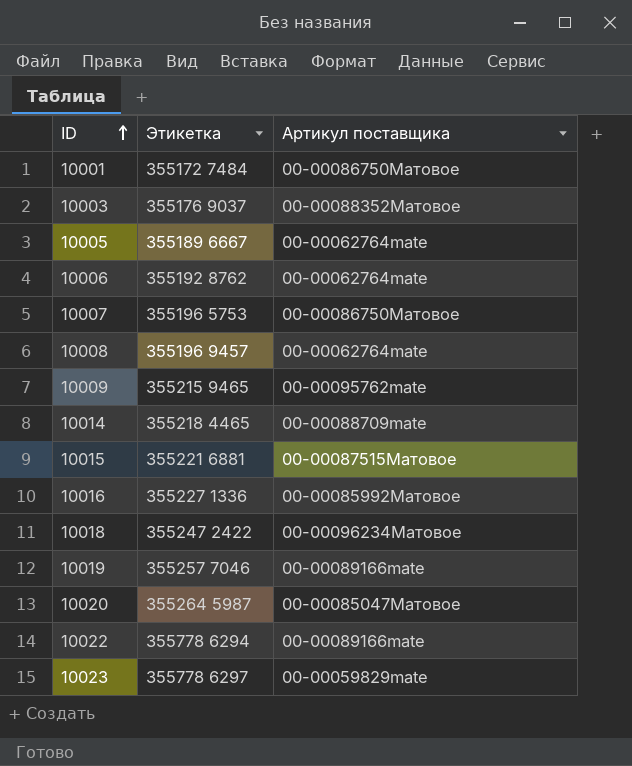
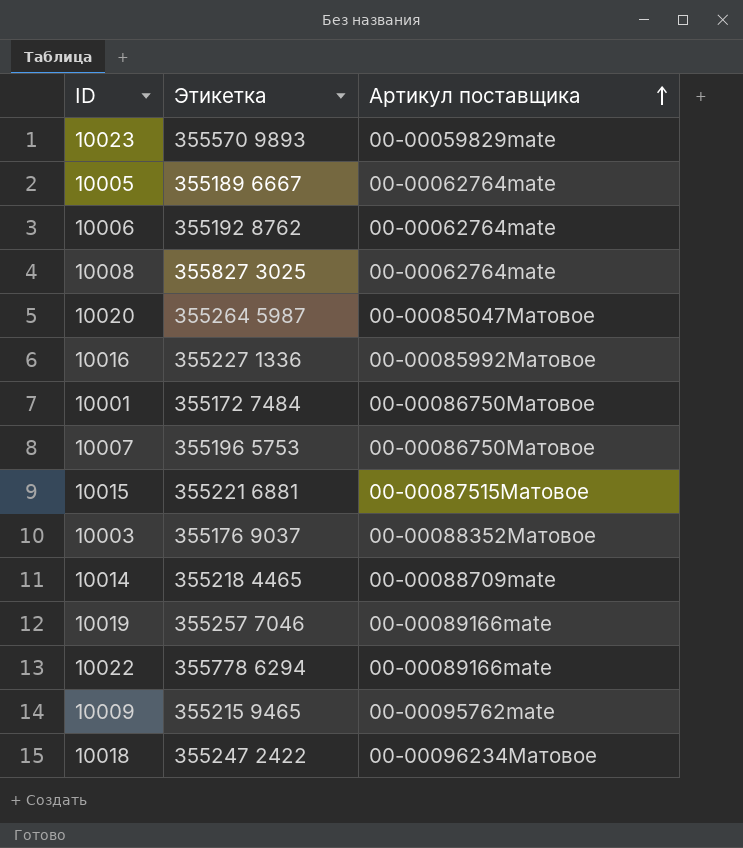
row order: ID ascending -> Артикул поставщика ascending
10023 | Этикетка: 355778 6297 -> 355570 9893
10008 | Этикетка: 355196 9457 -> 355827 3025

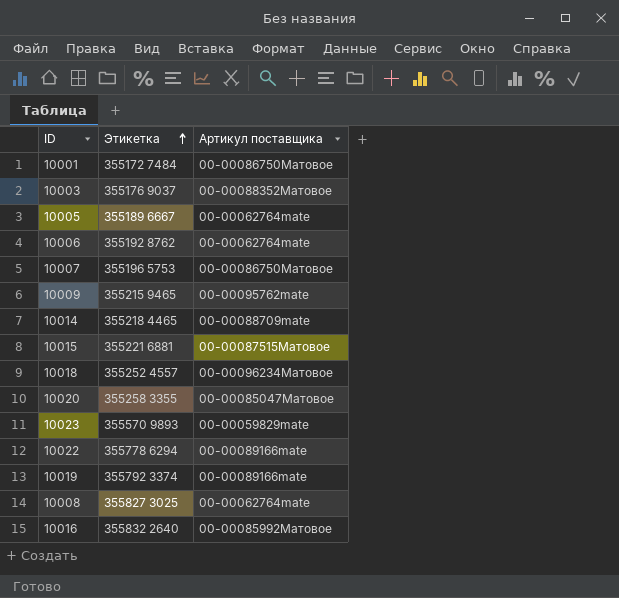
row order: Артикул поставщика ascending -> Этикетка ascending
10018 | Этикетка: 355247 2422 -> 355252 4557
10020 | Этикетка: 355264 5987 -> 355258 3355
10019 | Этикетка: 355257 7046 -> 355792 3374
10016 | Этикетка: 355227 1336 -> 355832 2640

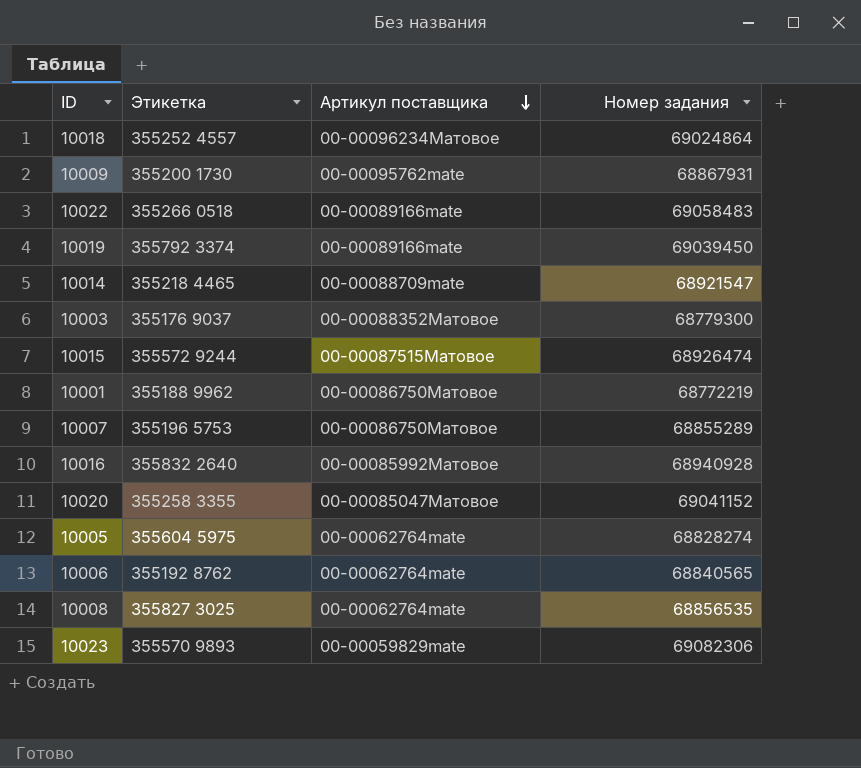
row order: Этикетка ascending -> Артикул поставщика descending
column Номер задания | position: none -> 4
10009 | Этикетка: 355215 9465 -> 355200 1730
10022 | Этикетка: 355778 6294 -> 355266 0518
10015 | Этикетка: 355221 6881 -> 355572 9244
10001 | Этикетка: 355172 7484 -> 355188 9962
10005 | Этикетка: 355189 6667 -> 355604 5975

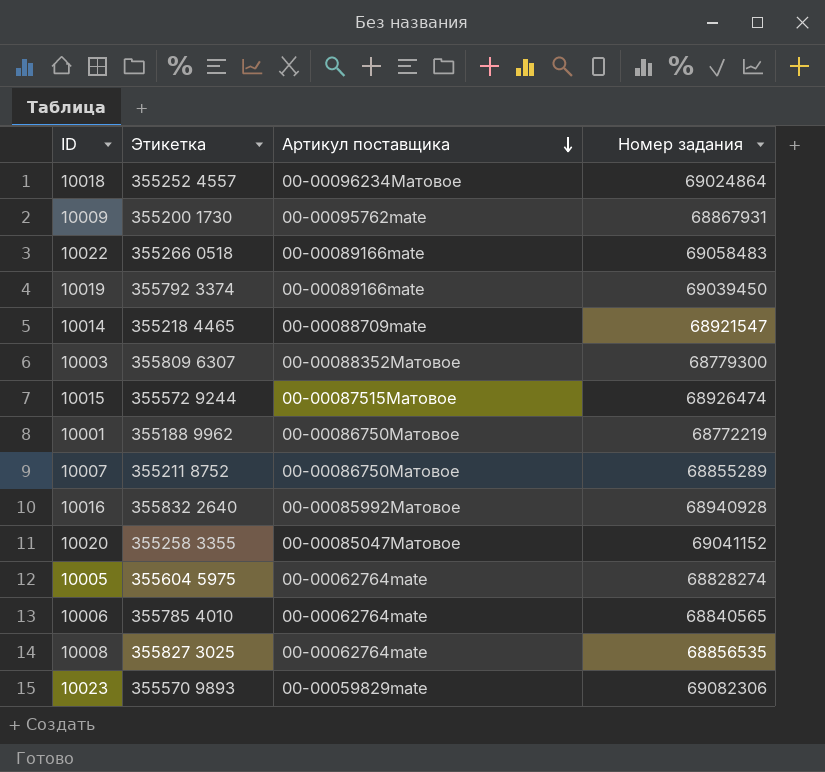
10003 | Этикетка: 355176 9037 -> 355809 6307
10007 | Этикетка: 355196 5753 -> 355211 8752
10006 | Этикетка: 355192 8762 -> 355785 4010

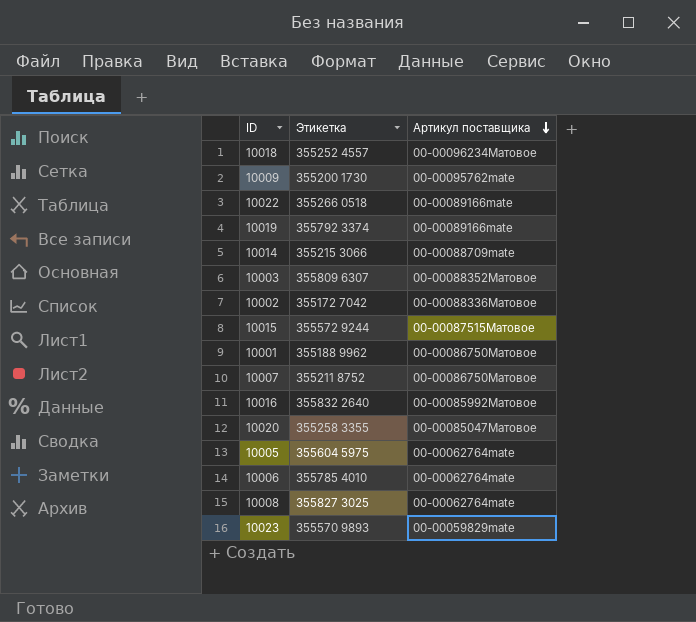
column Номер задания | position: 4 -> none
10014 | Этикетка: 355218 4465 -> 355215 3066
row 10002: none -> 355172 7042 | 00-00088336Матовое

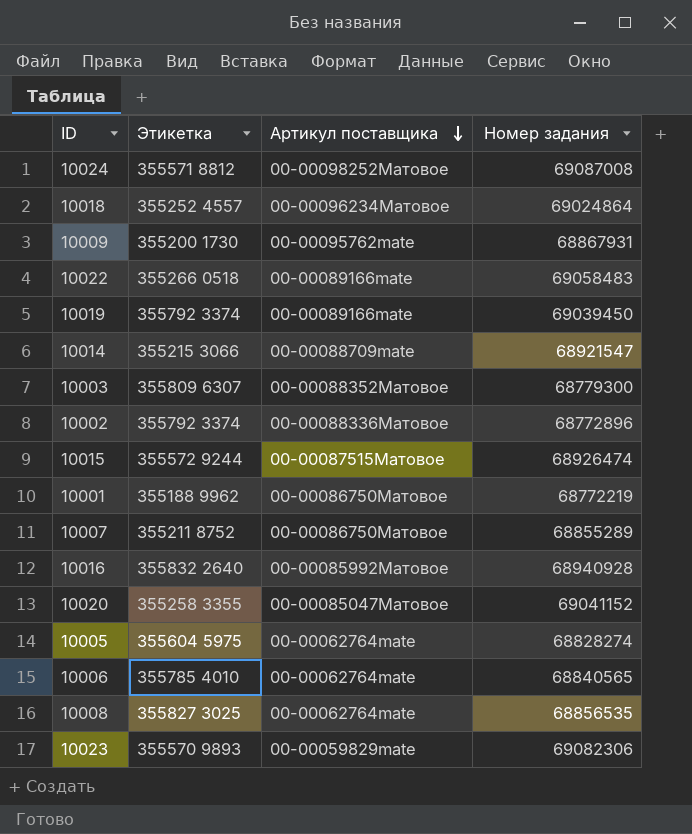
column Номер задания | position: none -> 4
row 10024: none -> 355571 8812 | 00-00098252Матовое | 69087008
10002 | Этикетка: 355172 7042 -> 355792 3374

